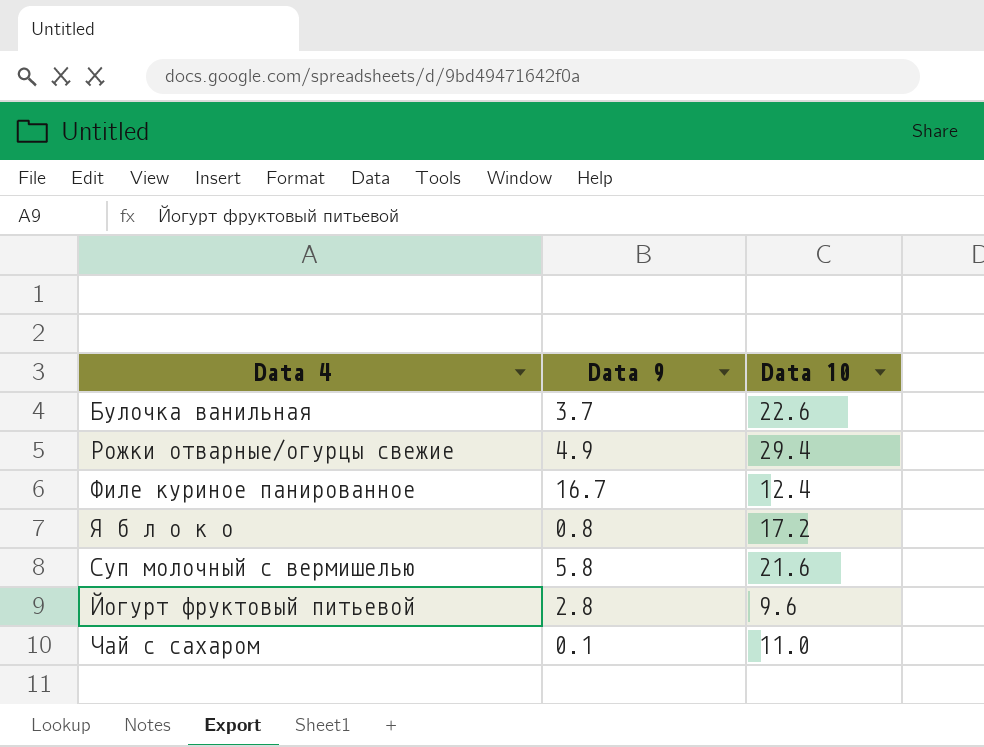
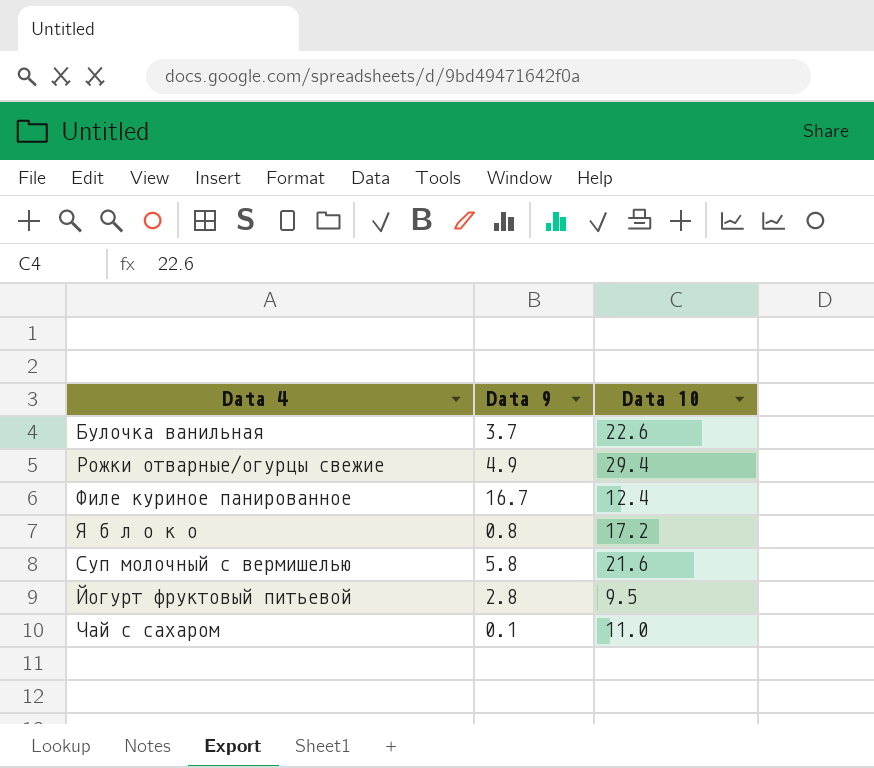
Йогурт фруктовый питьевой | Data 10: 9.6 -> 9.5

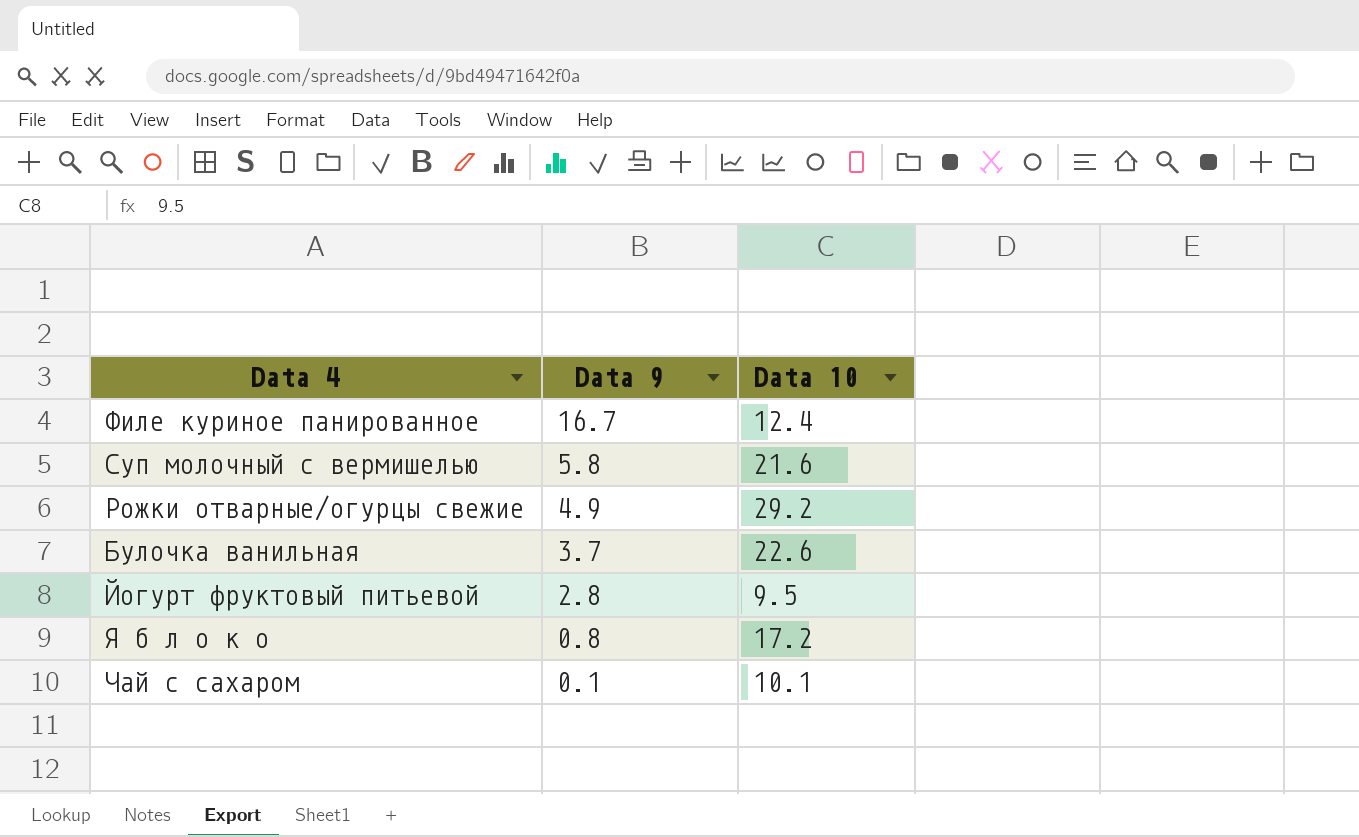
row order: none -> Data 9 descending
Рожки отварные/огурцы свежие | Data 10: 29.4 -> 29.2
Чай с сахаром | Data 10: 11.0 -> 10.1

